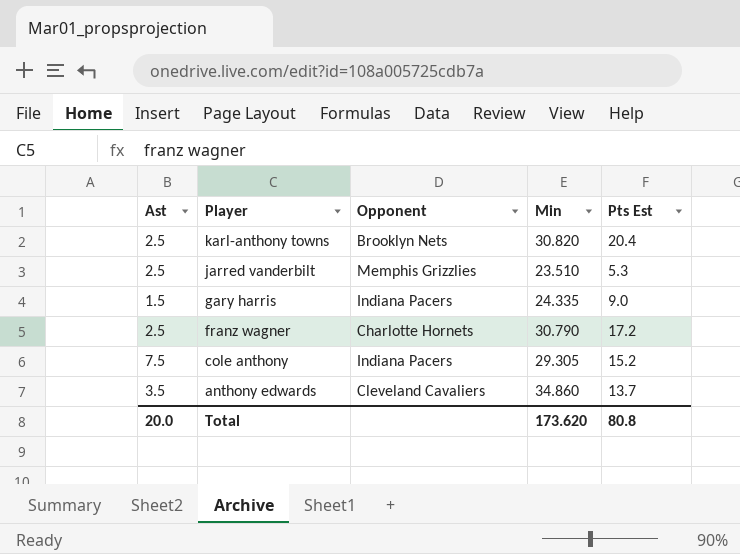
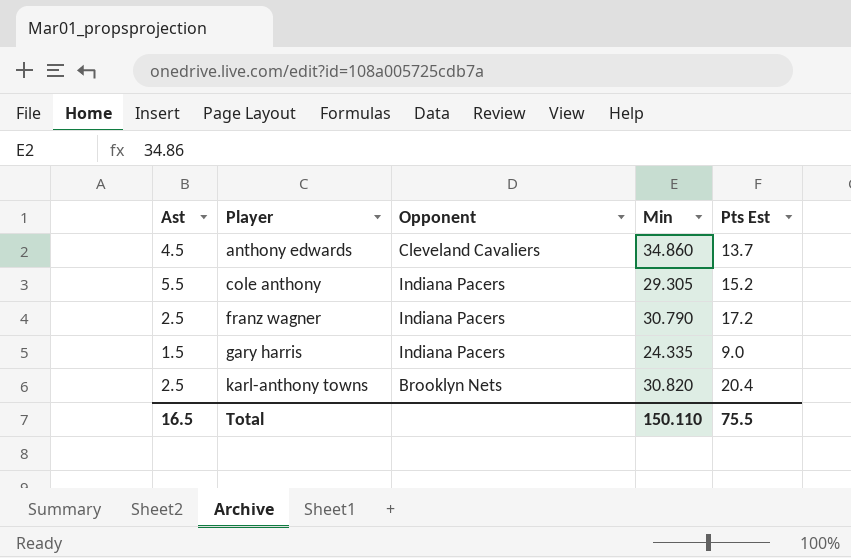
row order: Player descending -> Player ascending
row jarred vanderbilt: 2.5 | Memphis Grizzlies | 23.510 | 5.3 -> none
anthony edwards | Ast: 3.5 -> 4.5
cole anthony | Ast: 7.5 -> 5.5
franz wagner | Opponent: Charlotte Hornets -> Indiana Pacers
Total | Ast: 20.0 -> 16.5
Total | Min: 173.620 -> 150.110
Total | Pts Est: 80.8 -> 75.5

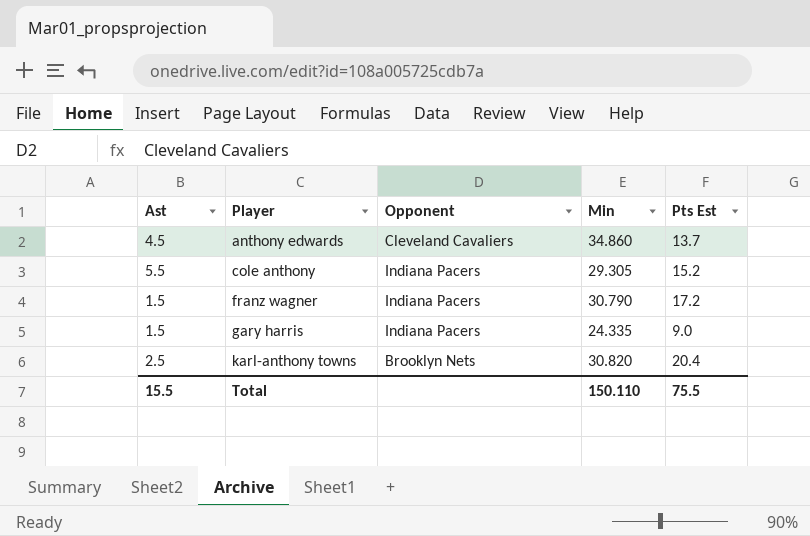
franz wagner | Ast: 2.5 -> 1.5
Total | Ast: 16.5 -> 15.5

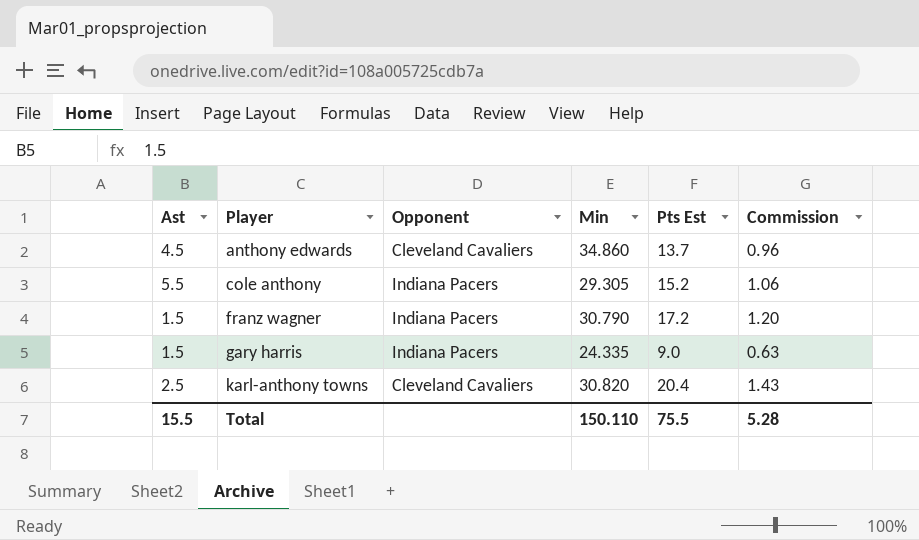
column Commission | formula: none -> [Pts Est] * 0.07
karl-anthony towns | Opponent: Brooklyn Nets -> Cleveland Cavaliers

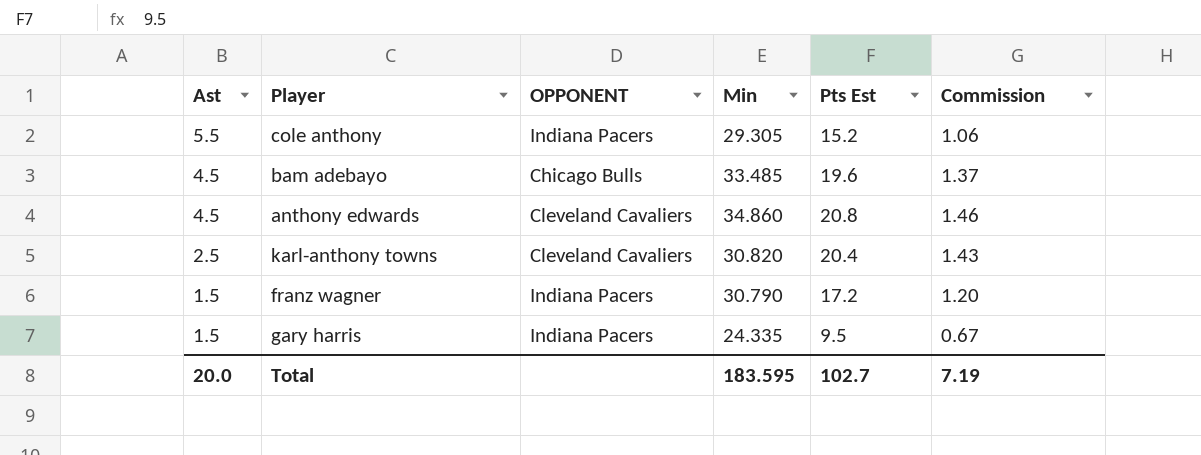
row order: Player ascending -> Ast descending
column name: Opponent -> OPPONENT
row bam adebayo: none -> 4.5 | Chicago Bulls | 33.485 | 19.6 | 1.37
anthony edwards | Pts Est: 13.7 -> 20.8
anthony edwards | Commission: 0.96 -> 1.46
gary harris | Pts Est: 9.0 -> 9.5
gary harris | Commission: 0.63 -> 0.67
Total | Ast: 15.5 -> 20.0
Total | Min: 150.110 -> 183.595
Total | Pts Est: 75.5 -> 102.7
Total | Commission: 5.28 -> 7.19

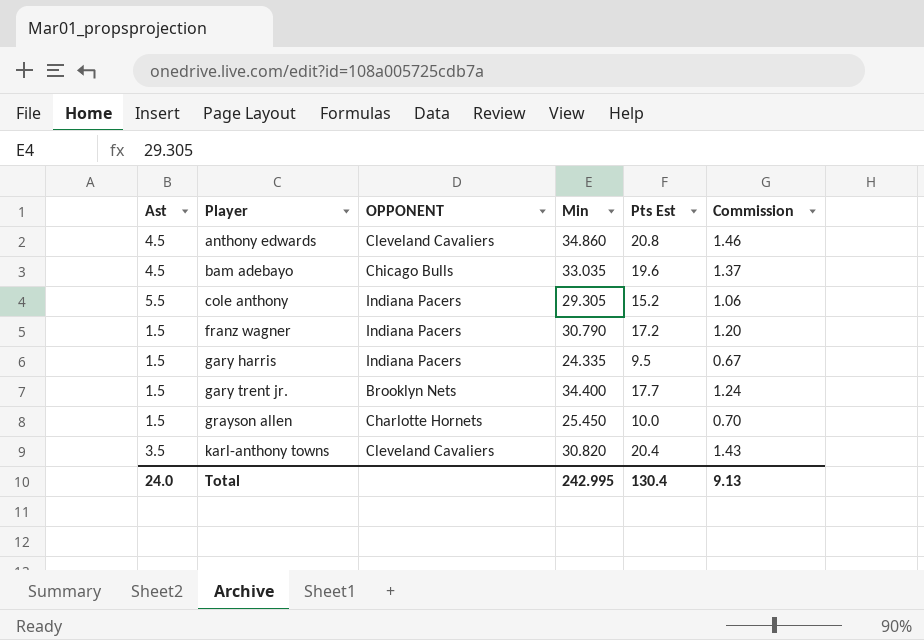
row order: Ast descending -> Player ascending
bam adebayo | Min: 33.485 -> 33.035
row gary trent jr.: none -> 1.5 | Brooklyn Nets | 34.400 | 17.7 | 1.24
row grayson allen: none -> 1.5 | Charlotte Hornets | 25.450 | 10.0 | 0.70
karl-anthony towns | Ast: 2.5 -> 3.5
Total | Ast: 20.0 -> 24.0
Total | Min: 183.595 -> 242.995
Total | Pts Est: 102.7 -> 130.4
Total | Commission: 7.19 -> 9.13

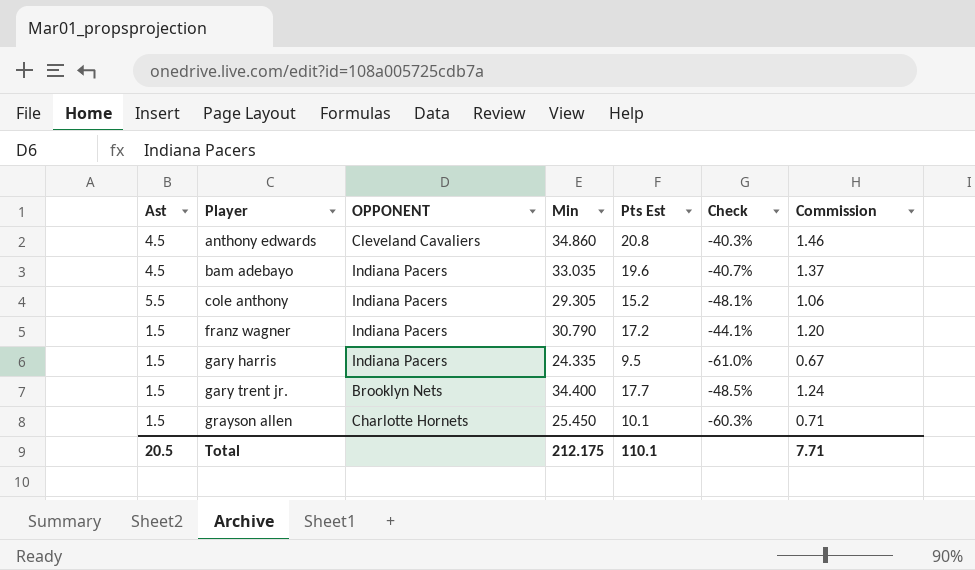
column Check | formula: none -> ([Pts Est] - [Min]) / [Min]
row karl-anthony towns: 3.5 | Cleveland Cavaliers | 30.820 | 20.4 | 1.43 -> none
bam adebayo | OPPONENT: Chicago Bulls -> Indiana Pacers
grayson allen | Pts Est: 10.0 -> 10.1
grayson allen | Commission: 0.70 -> 0.71
Total | Ast: 24.0 -> 20.5
Total | Min: 242.995 -> 212.175
Total | Pts Est: 130.4 -> 110.1
Total | Commission: 9.13 -> 7.71

